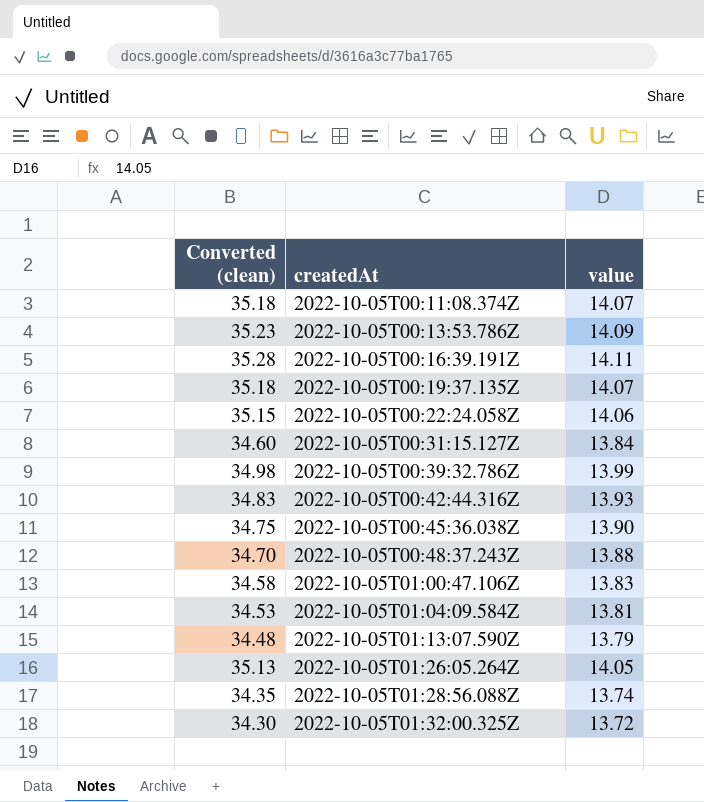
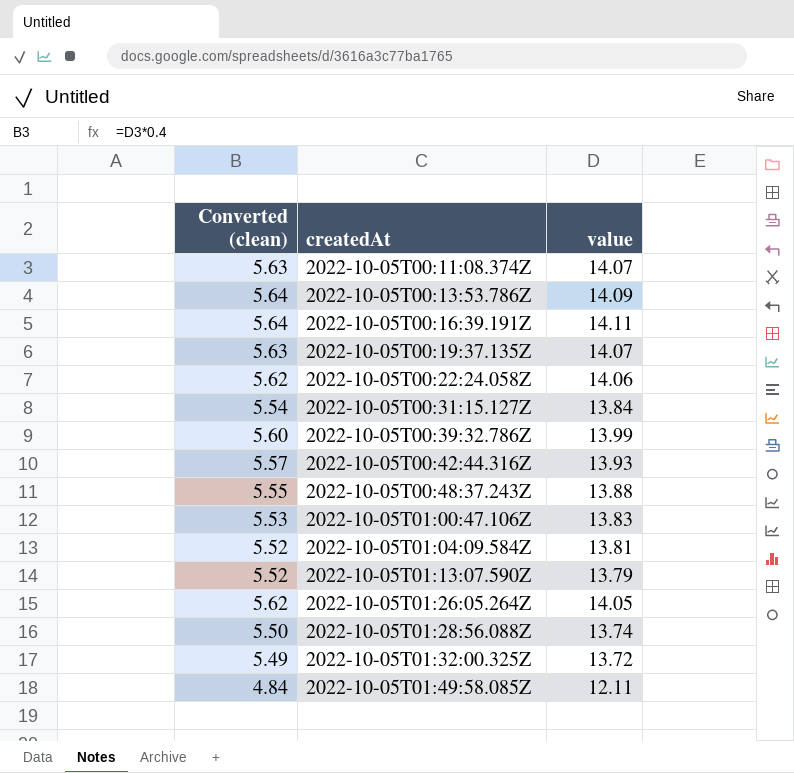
column Converted (clean) | formula: [value] * 2.5 -> [value] * 0.4
row 2022-10-05T00:45:36.038Z: 34.75 | 13.90 -> none
row 2022-10-05T01:49:58.085Z: none -> 4.84 | 12.11

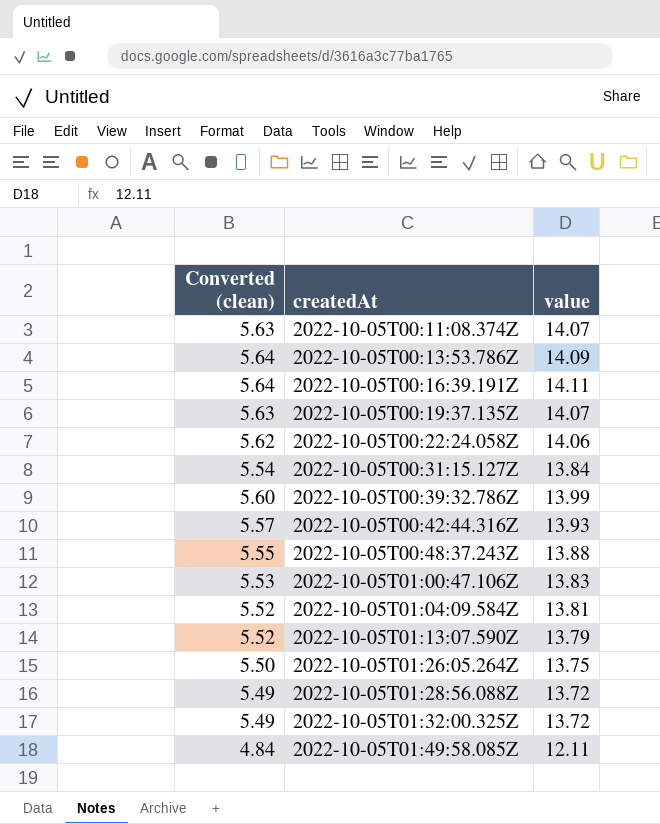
2022-10-05T01:26:05.264Z | Converted (clean): 5.62 -> 5.50
2022-10-05T01:26:05.264Z | value: 14.05 -> 13.75
2022-10-05T01:28:56.088Z | Converted (clean): 5.50 -> 5.49
2022-10-05T01:28:56.088Z | value: 13.74 -> 13.72

